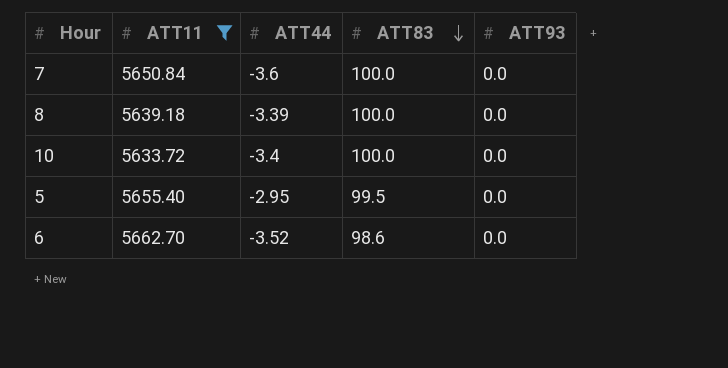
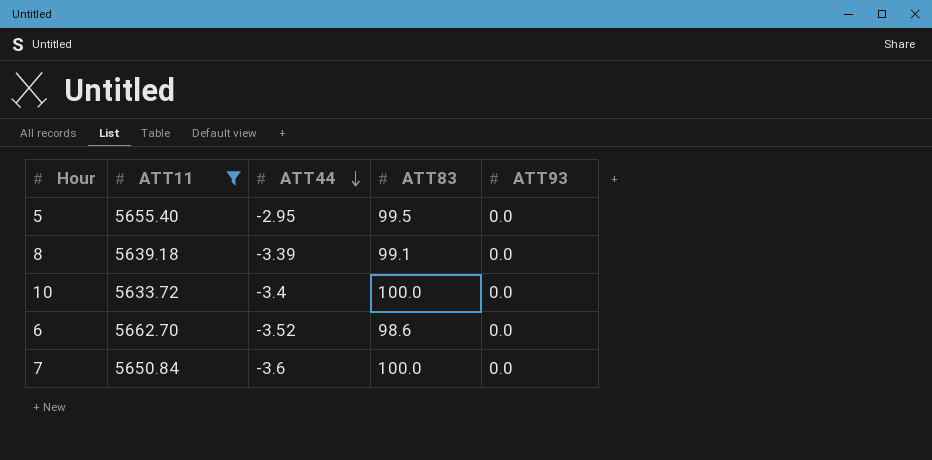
row order: ATT83 descending -> ATT44 descending
8 | ATT83: 100.0 -> 99.1

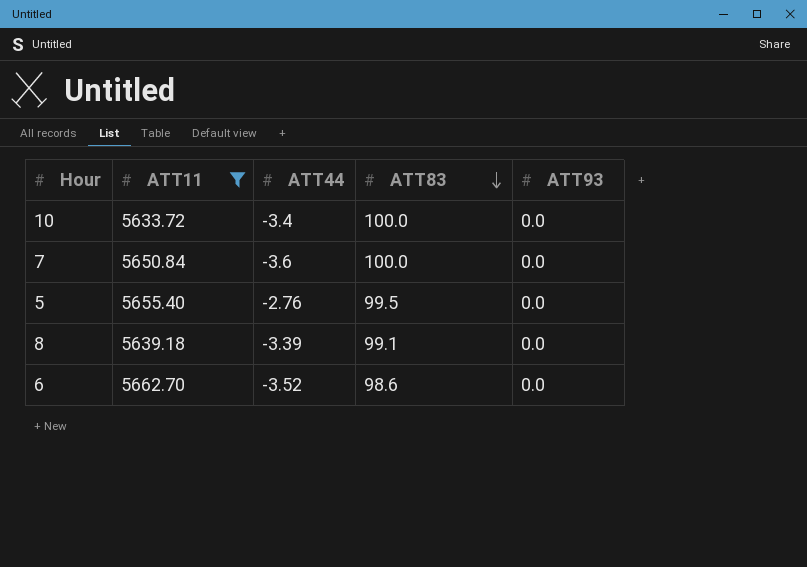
row order: ATT44 descending -> ATT83 descending
5 | ATT44: -2.95 -> -2.76

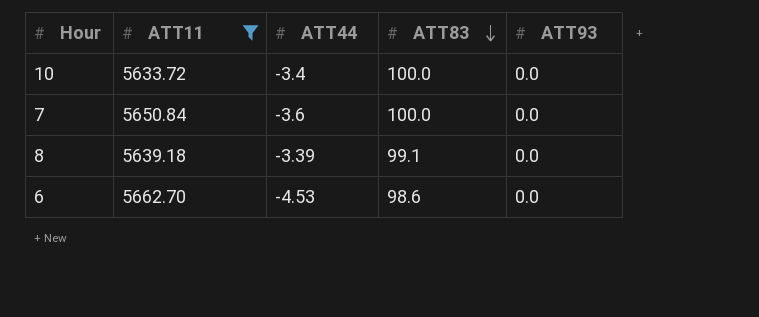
row 5: 5655.40 | -2.76 | 99.5 | 0.0 -> none
6 | ATT44: -3.52 -> -4.53

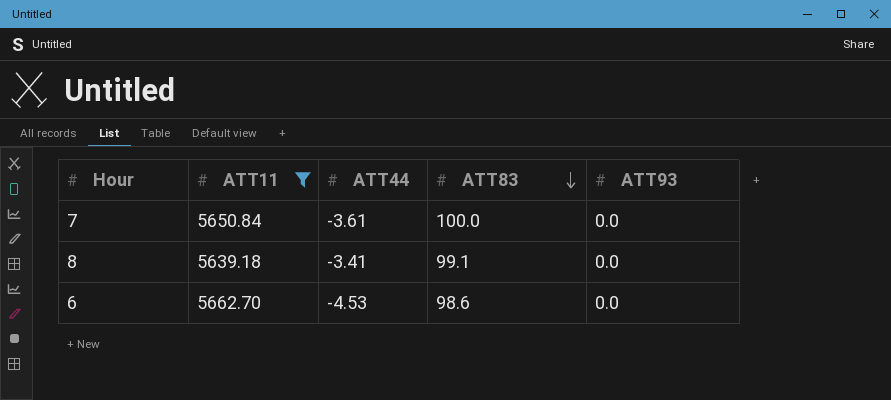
row 10: 5633.72 | -3.4 | 100.0 | 0.0 -> none
7 | ATT44: -3.6 -> -3.61
8 | ATT44: -3.39 -> -3.41

